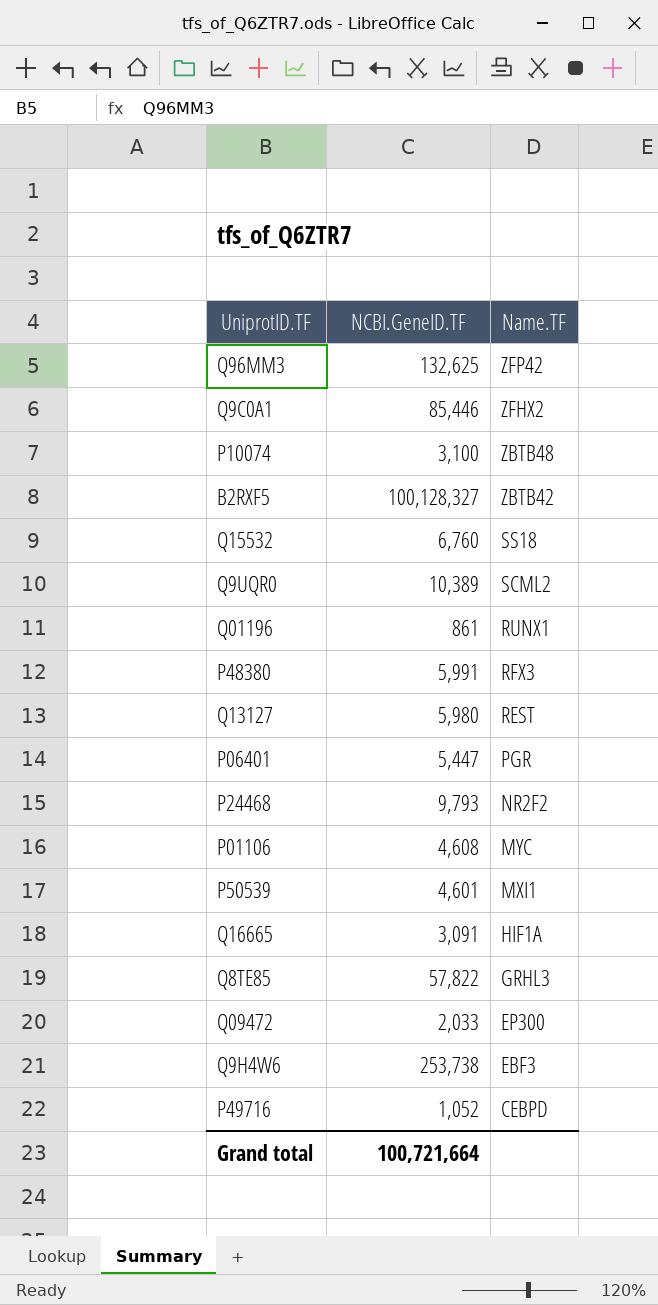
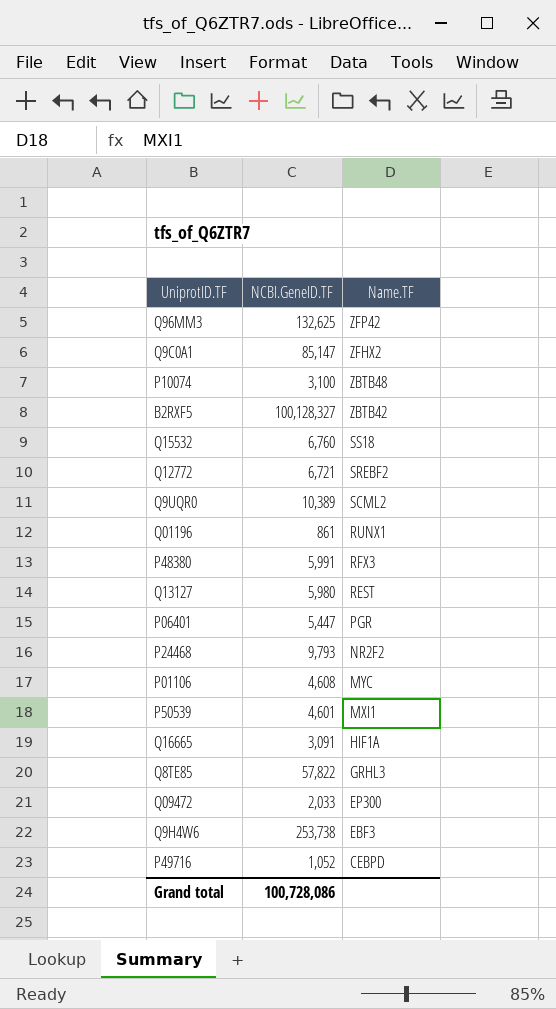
Q9C0A1 | NCBI.GeneID.TF: 85,446 -> 85,147
row Q12772: none -> 6,721 | SREBF2
Grand total | NCBI.GeneID.TF: 100,721,664 -> 100,728,086

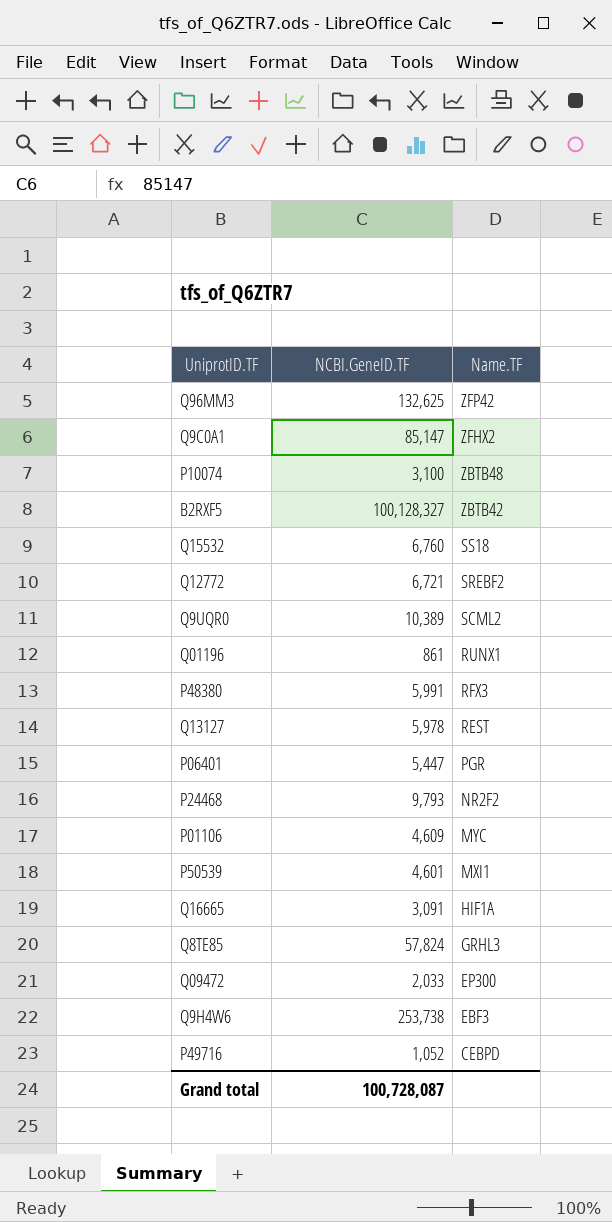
Q13127 | NCBI.GeneID.TF: 5,980 -> 5,978
P01106 | NCBI.GeneID.TF: 4,608 -> 4,609
Q8TE85 | NCBI.GeneID.TF: 57,822 -> 57,824
Grand total | NCBI.GeneID.TF: 100,728,086 -> 100,728,087

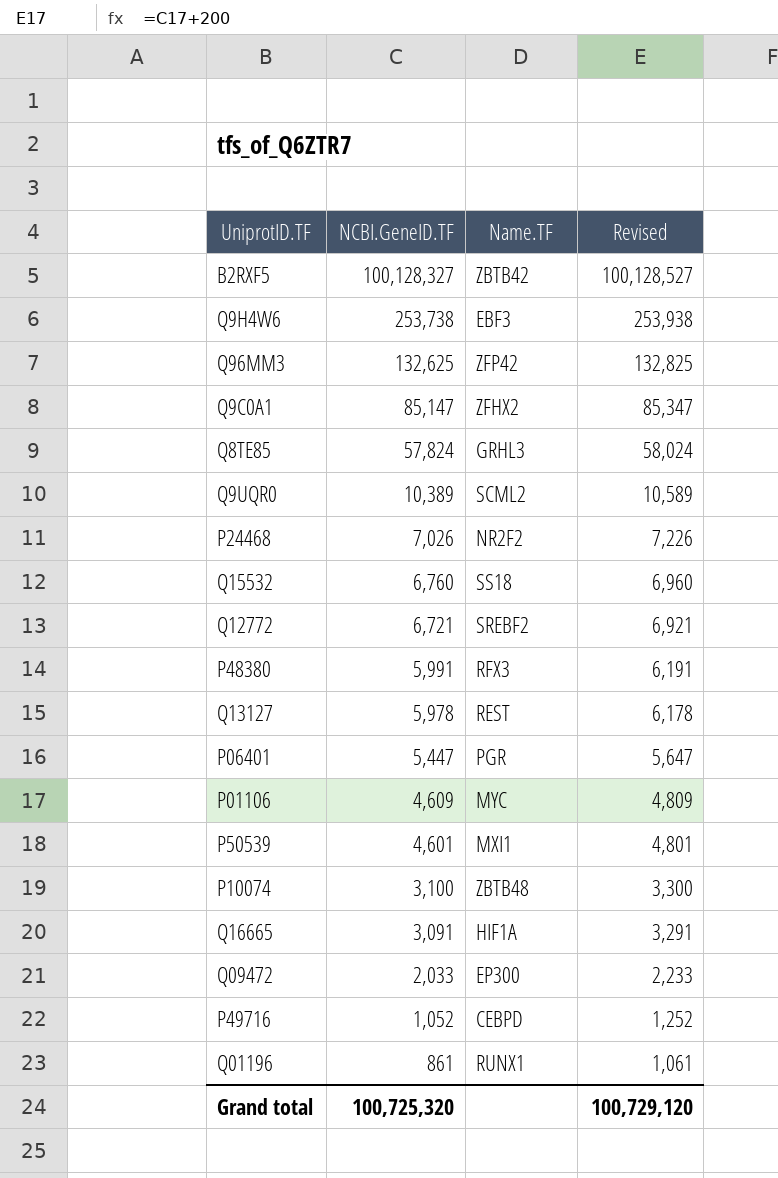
row order: Name.TF descending -> NCBI.GeneID.TF descending
column Revised | formula: none -> [NCBI.GeneID.TF] + 200
P24468 | NCBI.GeneID.TF: 9,793 -> 7,026
Grand total | NCBI.GeneID.TF: 100,728,087 -> 100,725,320

